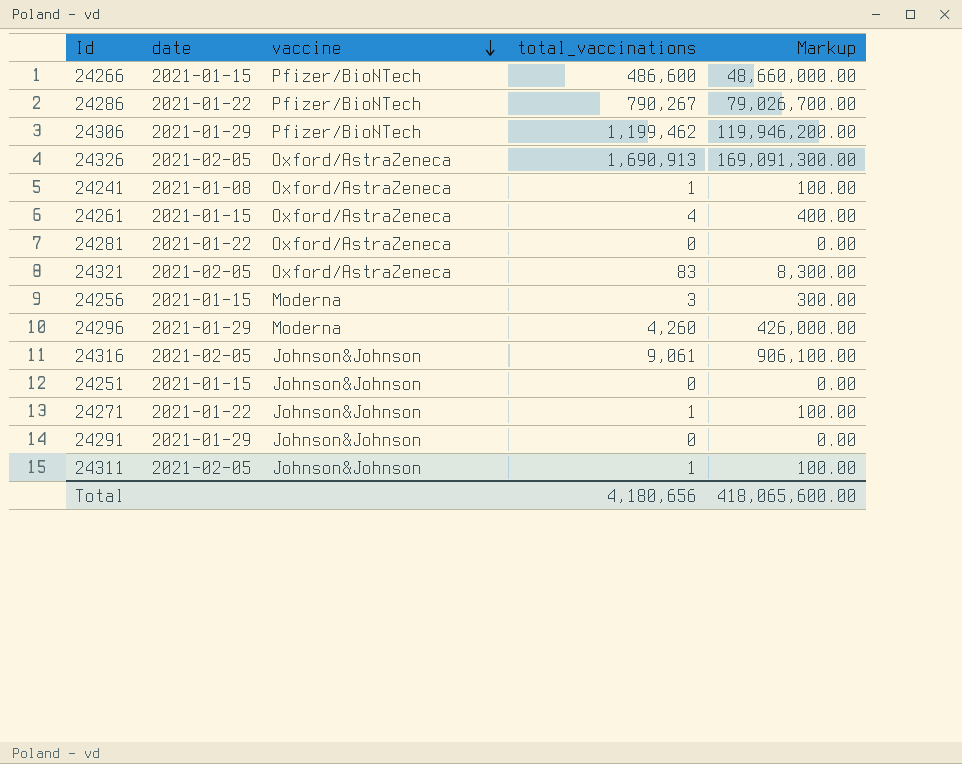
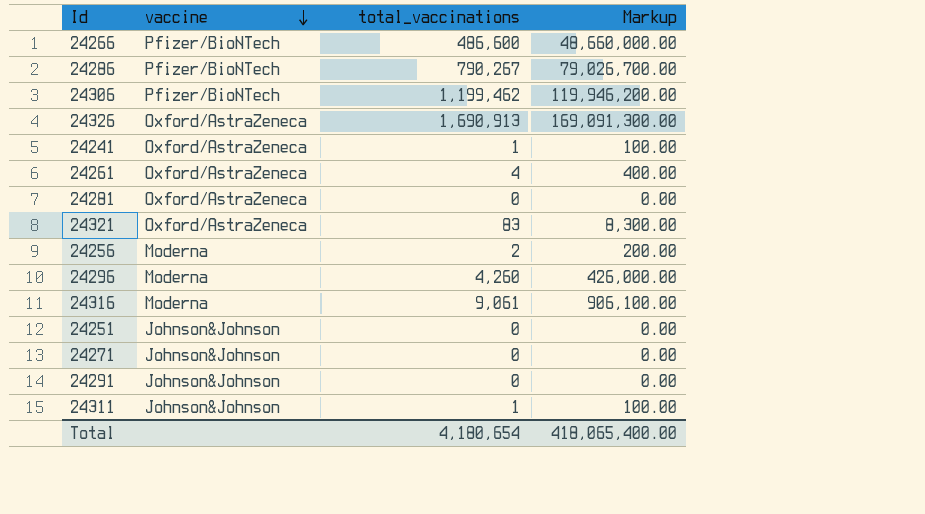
column date | position: 2 -> none
24256 | total_vaccinations: 3 -> 2
24256 | Markup: 300.00 -> 200.00
24316 | vaccine: Johnson&Johnson -> Moderna
24271 | total_vaccinations: 1 -> 0
24271 | Markup: 100.00 -> 0.00
Total | total_vaccinations: 4,180,656 -> 4,180,654
Total | Markup: 418,065,600.00 -> 418,065,400.00

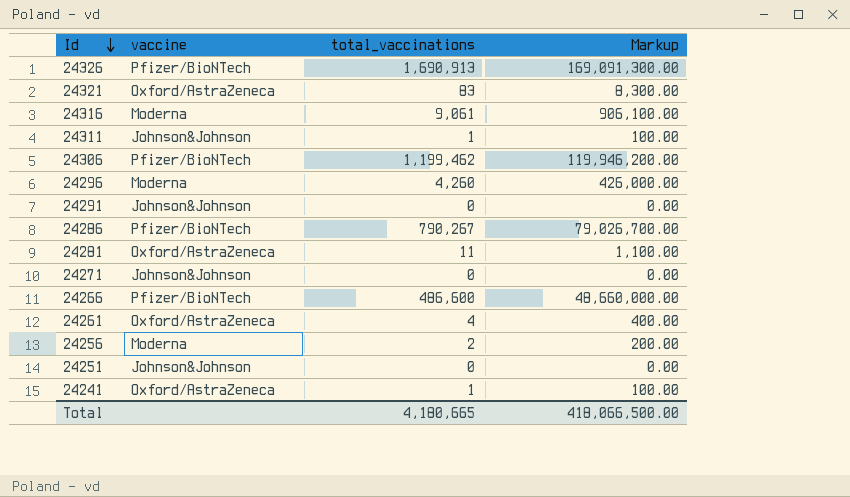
row order: vaccine descending -> Id descending
24326 | vaccine: Oxford/AstraZeneca -> Pfizer/BioNTech
24281 | total_vaccinations: 0 -> 11
24281 | Markup: 0.00 -> 1,100.00
Total | total_vaccinations: 4,180,654 -> 4,180,665
Total | Markup: 418,065,400.00 -> 418,066,500.00

